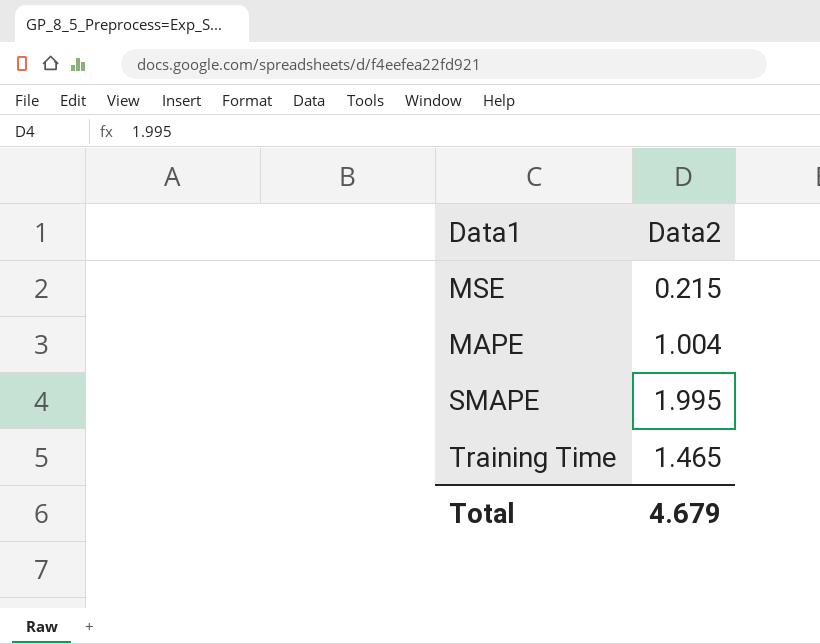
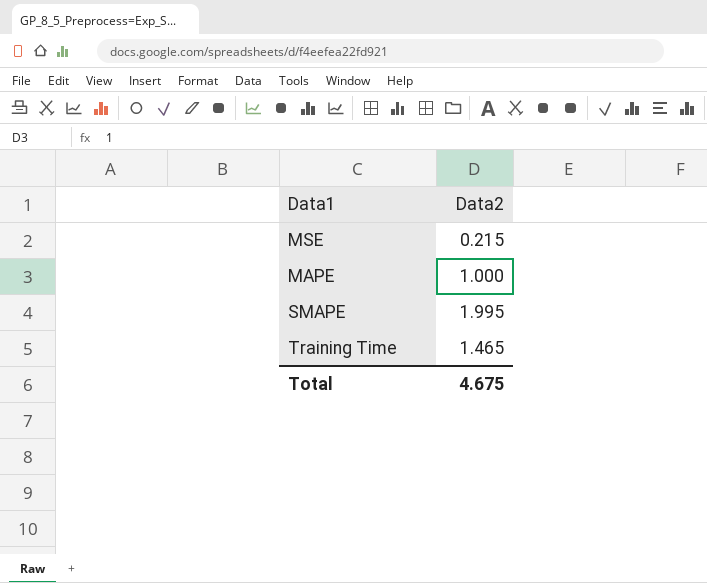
MAPE | Data2: 1.004 -> 1.000
Total | Data2: 4.679 -> 4.675

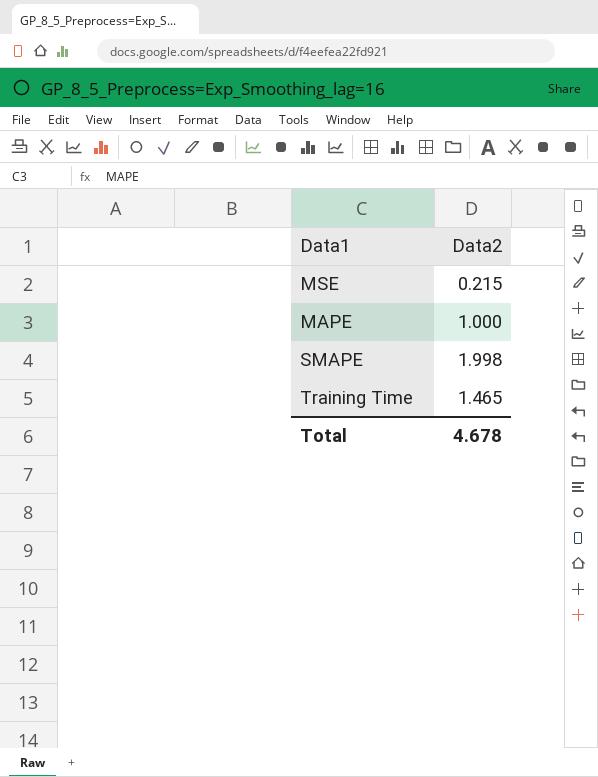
SMAPE | Data2: 1.995 -> 1.998
Total | Data2: 4.675 -> 4.678

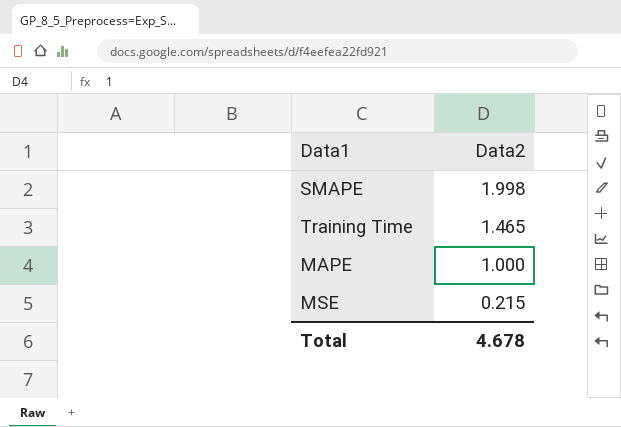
row order: none -> Data2 descending

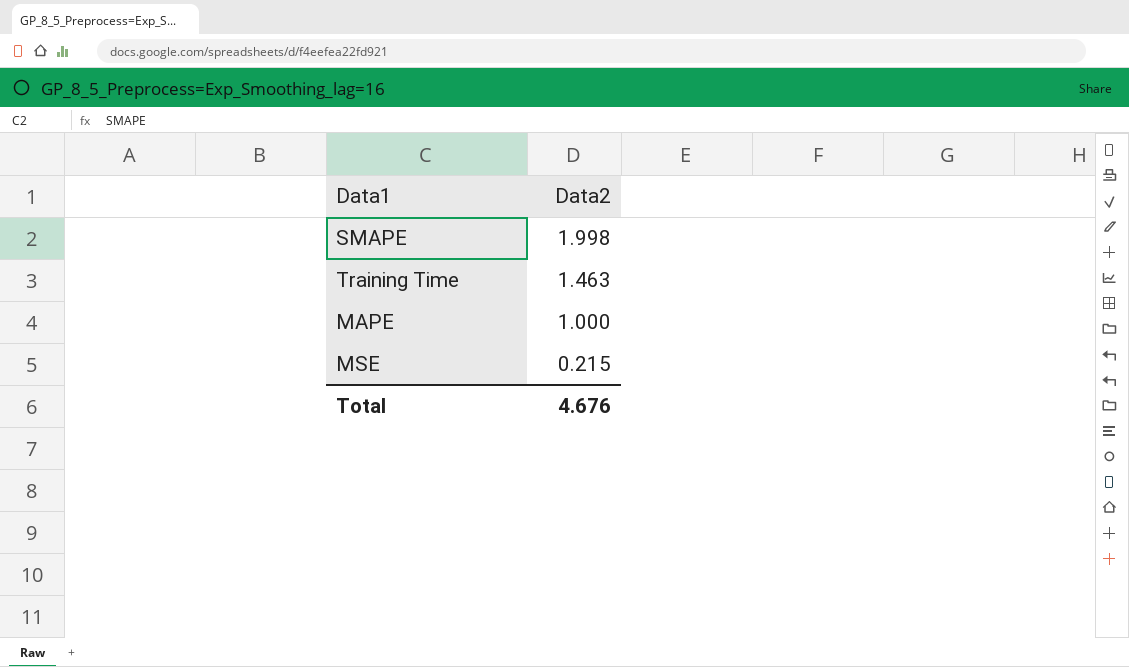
Training Time | Data2: 1.465 -> 1.463
Total | Data2: 4.678 -> 4.676

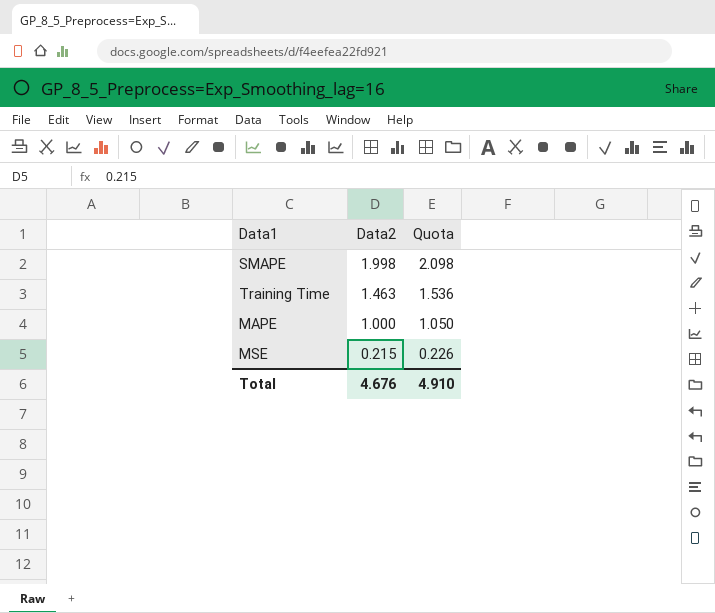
column Quota | formula: none -> [Data2] * 1.05

